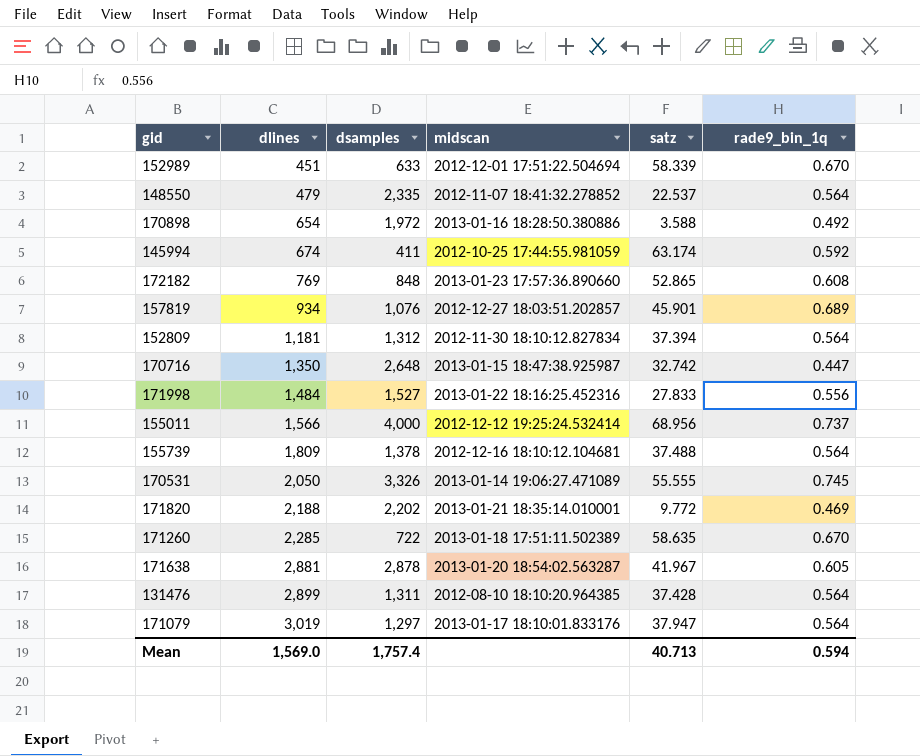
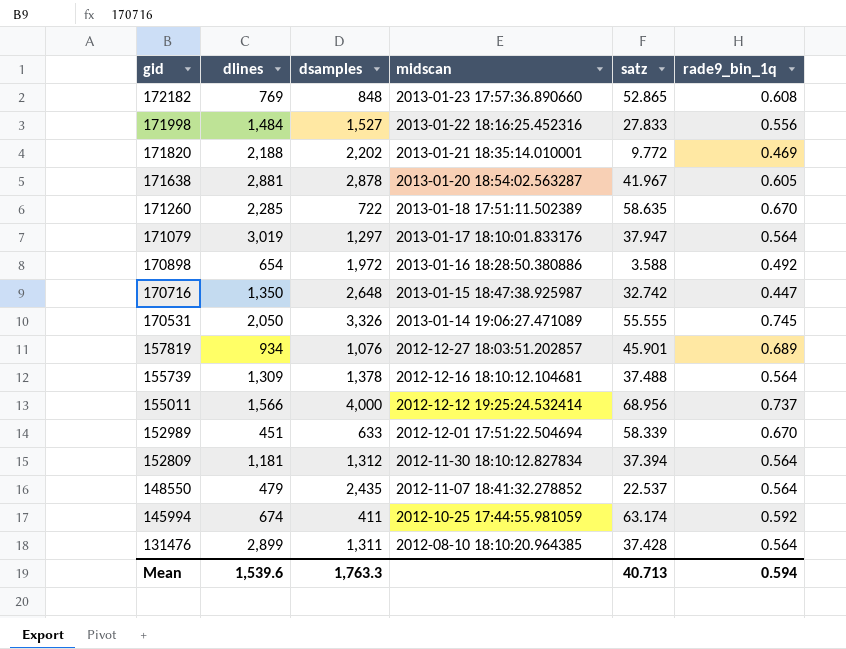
row order: dlines ascending -> gid descending
155739 | dlines: 1,809 -> 1,309
148550 | dsamples: 2,335 -> 2,435
Mean | dlines: 1,569.0 -> 1,539.6
Mean | dsamples: 1,757.4 -> 1,763.3

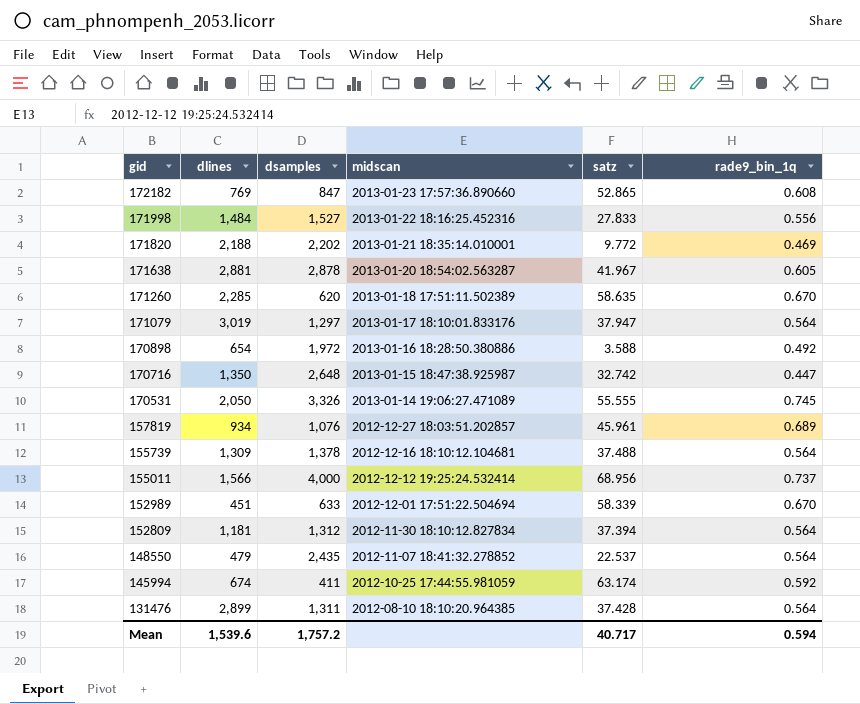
172182 | dsamples: 848 -> 847
171260 | dsamples: 722 -> 620
157819 | satz: 45.901 -> 45.961
Mean | dsamples: 1,763.3 -> 1,757.2
Mean | satz: 40.713 -> 40.717

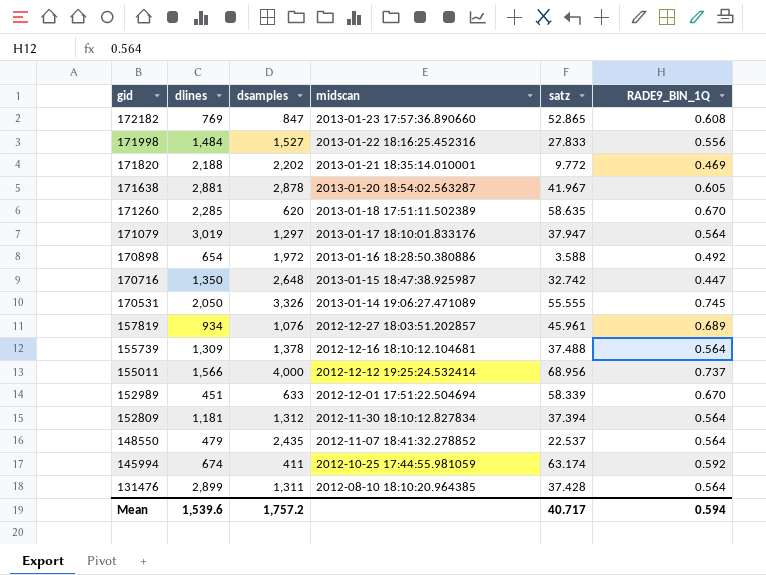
column name: rade9_bin_1q -> RADE9_BIN_1Q

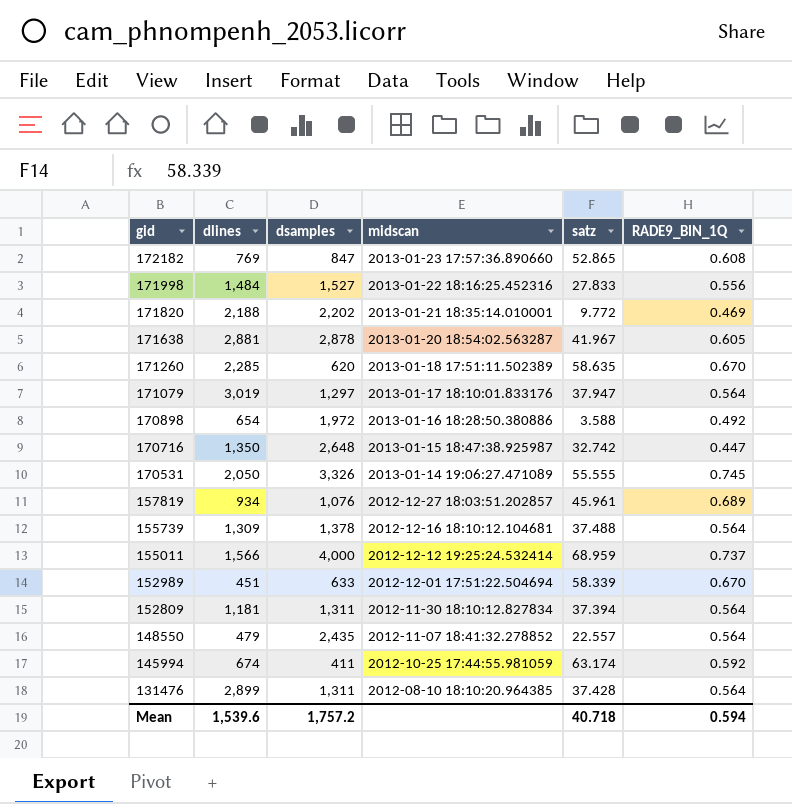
155011 | satz: 68.956 -> 68.959
152809 | dsamples: 1,312 -> 1,311
148550 | satz: 22.537 -> 22.557
Mean | satz: 40.717 -> 40.718

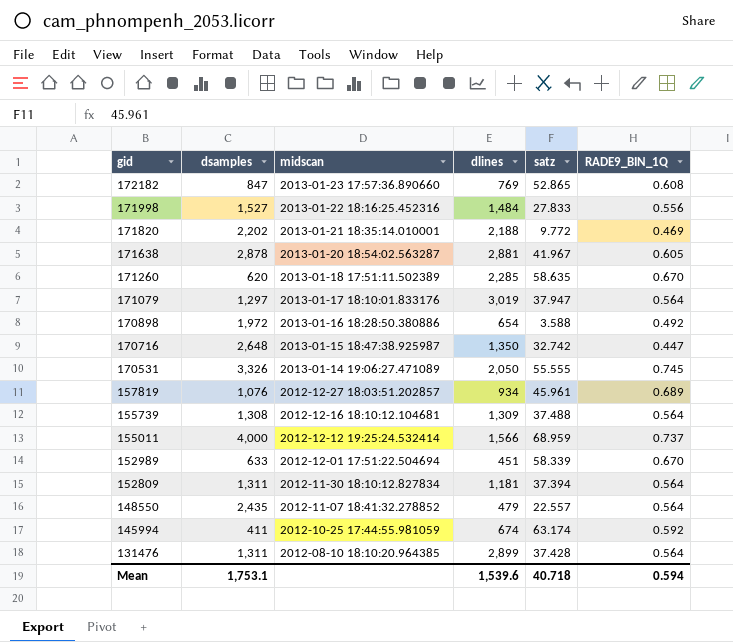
column dlines | position: 2 -> 4
155739 | dsamples: 1,378 -> 1,308
Mean | dsamples: 1,757.2 -> 1,753.1

